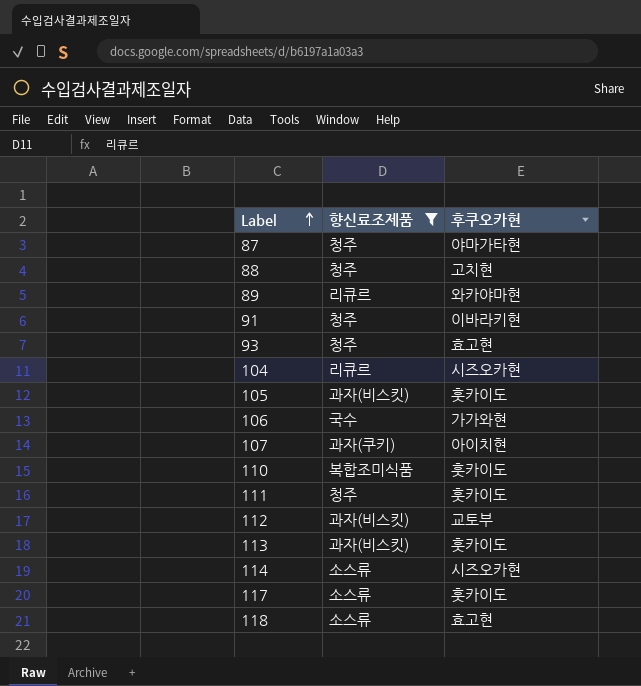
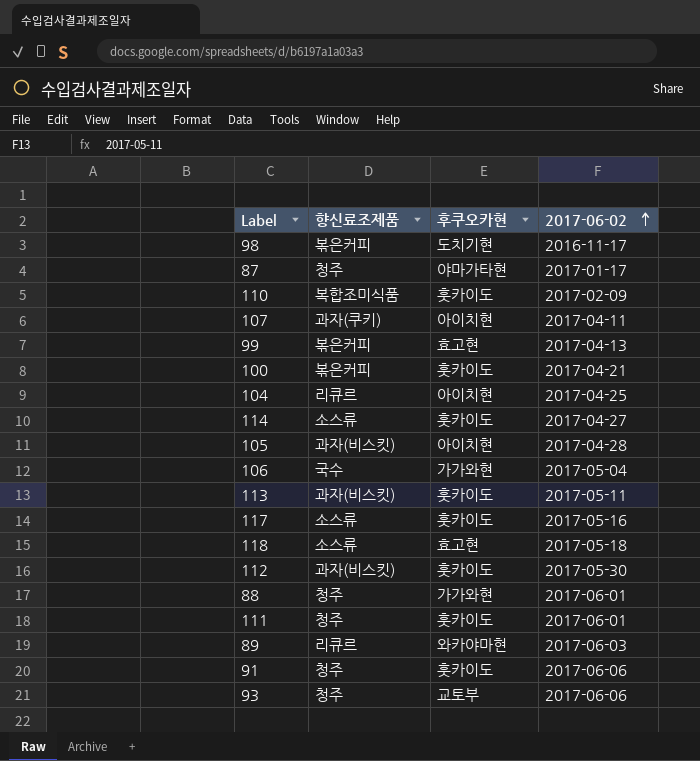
filter: 향신료조제품 != 볶은커피 -> none
row order: Label ascending -> 2017-06-02 ascending
column 2017-06-02 | position: none -> 4
104 | 후쿠오카현: 시즈오카현 -> 아이치현
114 | 후쿠오카현: 시즈오카현 -> 훗카이도
105 | 후쿠오카현: 훗카이도 -> 아이치현
112 | 후쿠오카현: 교토부 -> 훗카이도
88 | 후쿠오카현: 고치현 -> 가가와현
91 | 후쿠오카현: 이바라키현 -> 훗카이도
93 | 후쿠오카현: 효고현 -> 교토부

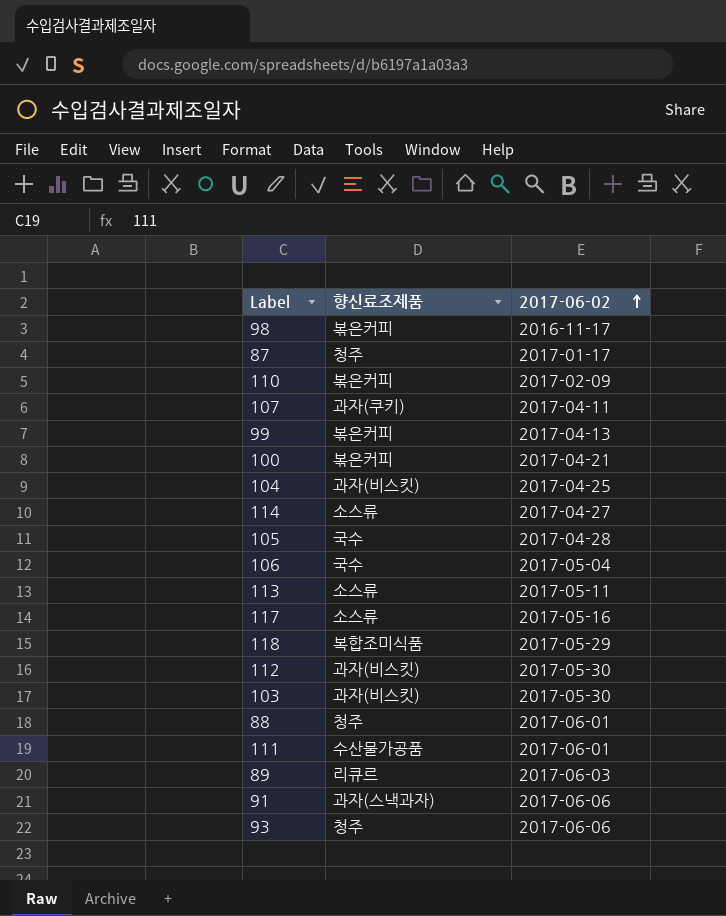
column 후쿠오카현 | position: 3 -> none
110 | 향신료조제품: 복합조미식품 -> 볶은커피
104 | 향신료조제품: 리큐르 -> 과자(비스킷)
105 | 향신료조제품: 과자(비스킷) -> 국수
113 | 향신료조제품: 과자(비스킷) -> 소스류
118 | 향신료조제품: 소스류 -> 복합조미식품
118 | 2017-06-02: 2017-05-18 -> 2017-05-29
row 103: none -> 과자(비스킷) | 2017-05-30
111 | 향신료조제품: 청주 -> 수산물가공품
91 | 향신료조제품: 청주 -> 과자(스낵과자)

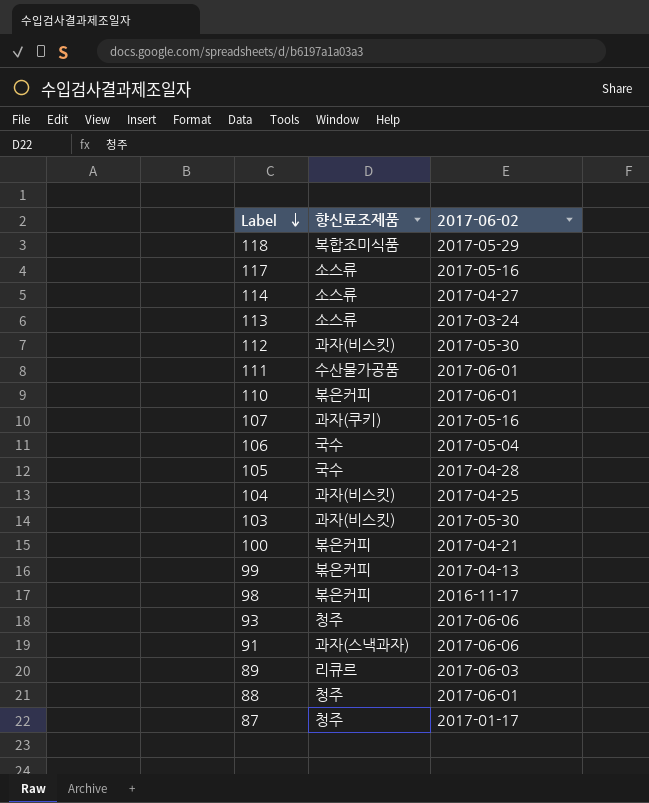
row order: 2017-06-02 ascending -> Label descending
113 | 2017-06-02: 2017-05-11 -> 2017-03-24
110 | 2017-06-02: 2017-02-09 -> 2017-06-01
107 | 2017-06-02: 2017-04-11 -> 2017-05-16

